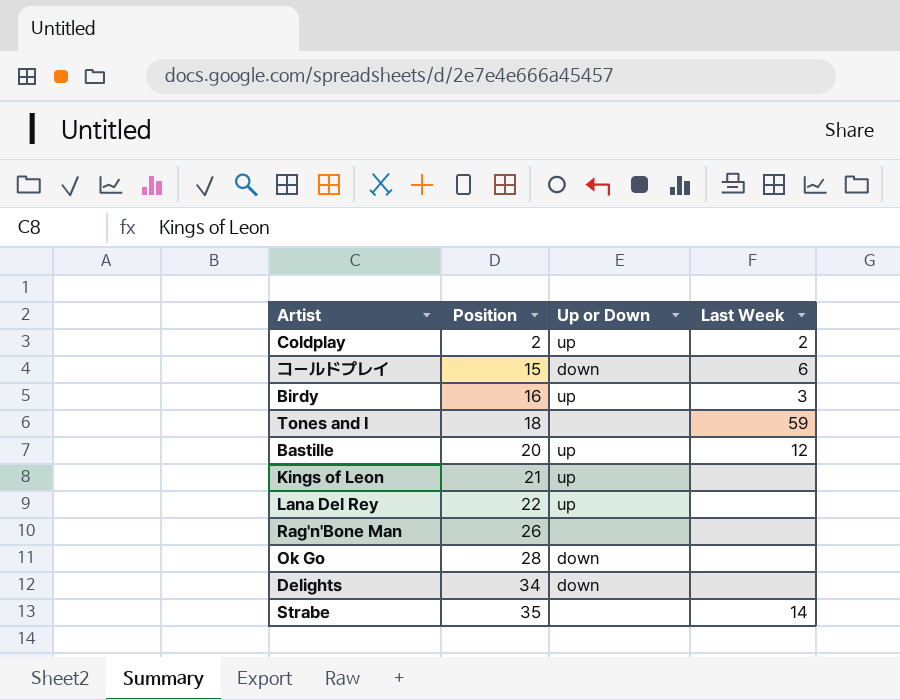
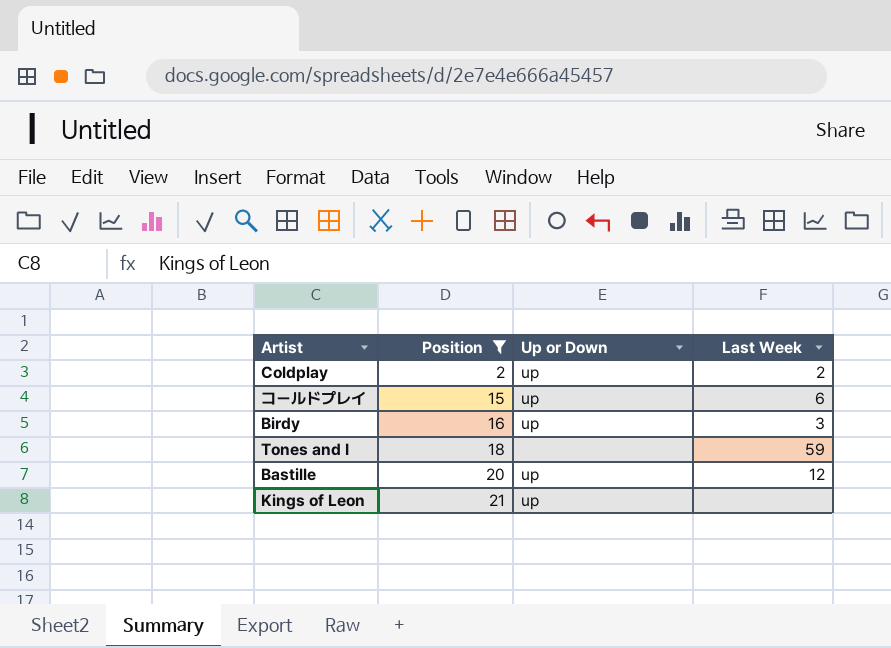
filter: none -> Position <= 21
コールドプレイ | Up or Down: down -> up

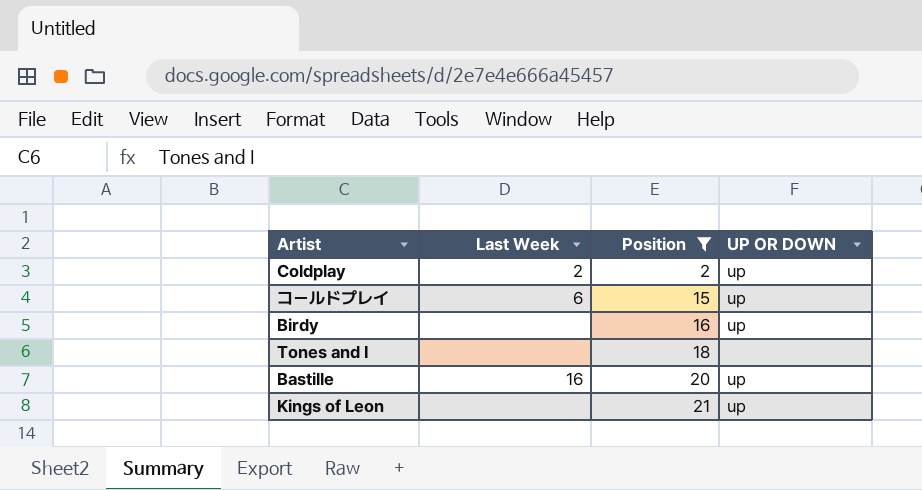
column Last Week | position: 4 -> 2
column name: Up or Down -> UP OR DOWN
Birdy | Last Week: 3 -> none
Tones and I | Last Week: 59 -> none
Bastille | Last Week: 12 -> 16

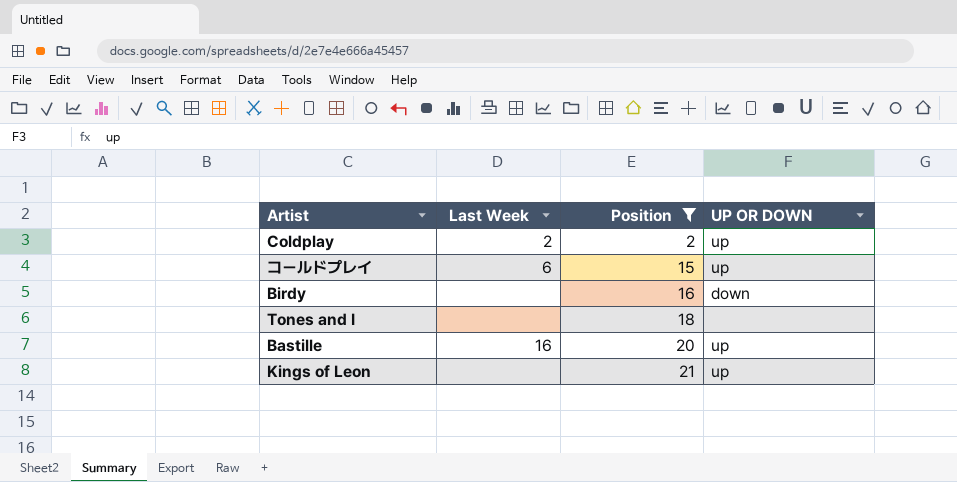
Birdy | UP OR DOWN: up -> down

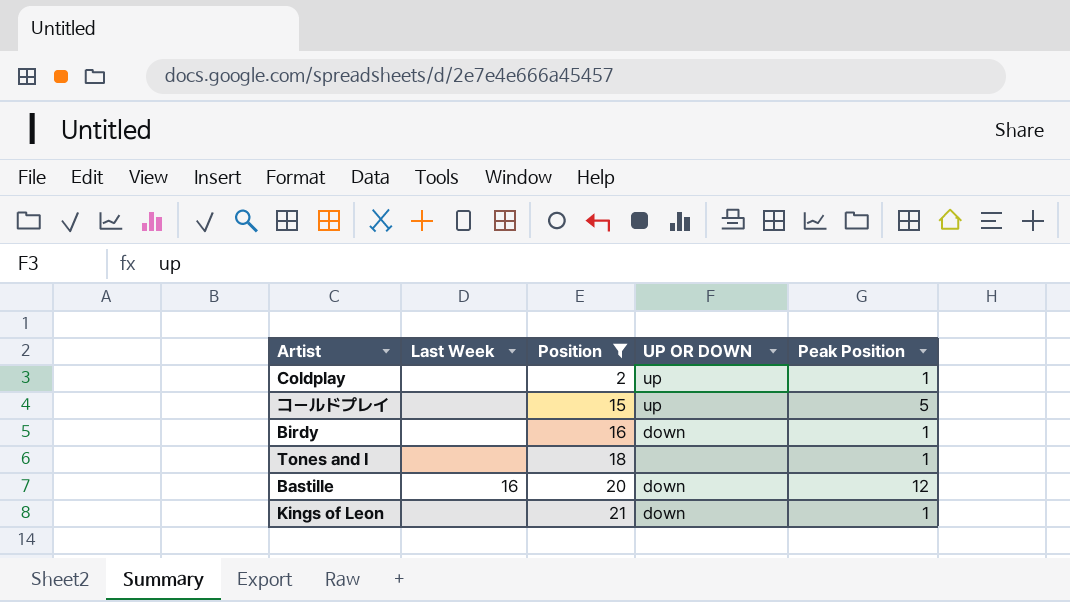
column Peak Position | position: none -> 5
Coldplay | Last Week: 2 -> none
コールドプレイ | Last Week: 6 -> none
Bastille | UP OR DOWN: up -> down
Kings of Leon | UP OR DOWN: up -> down

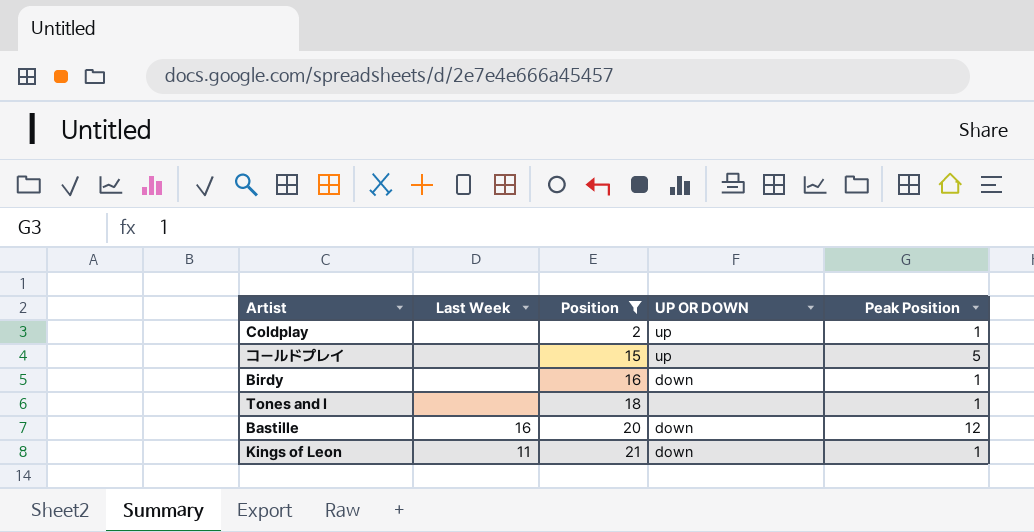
Kings of Leon | Last Week: none -> 11

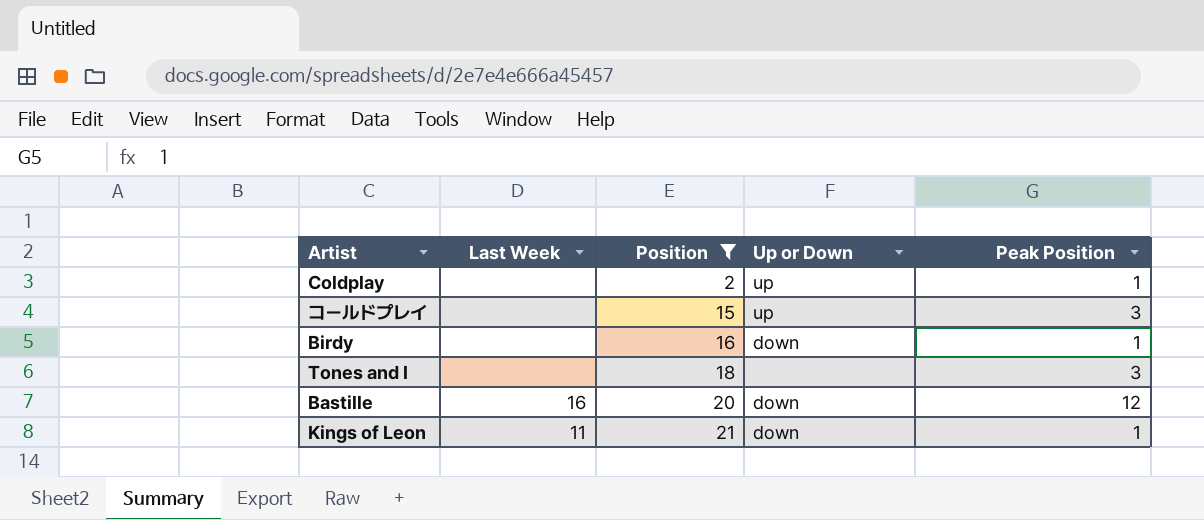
column name: UP OR DOWN -> Up or Down
コールドプレイ | Peak Position: 5 -> 3
Tones and I | Peak Position: 1 -> 3

